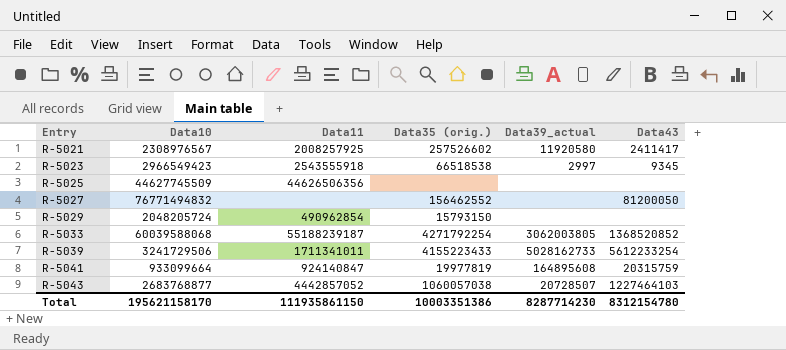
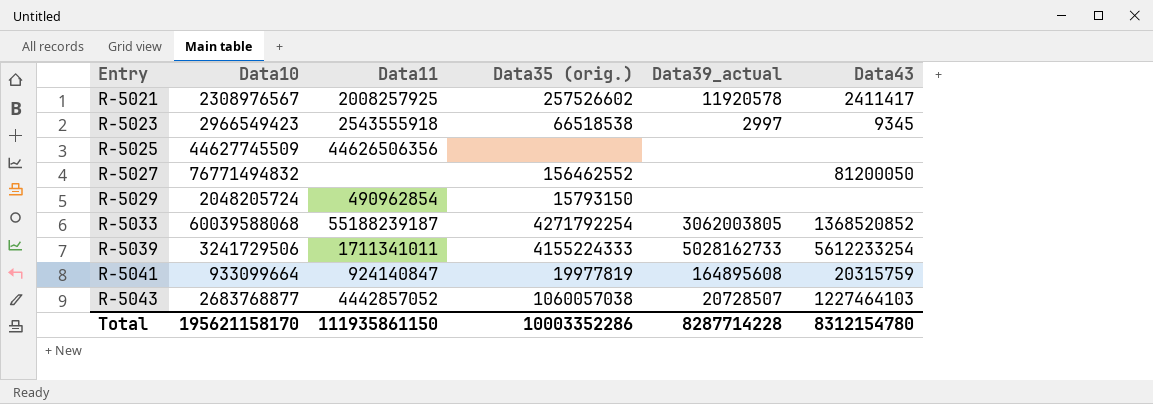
R-5021 | Data39_actual: 11920580 -> 11920578
R-5039 | Data35 (orig.): 4155223433 -> 4155224333
Total | Data35 (orig.): 10003351386 -> 10003352286
Total | Data39_actual: 8287714230 -> 8287714228

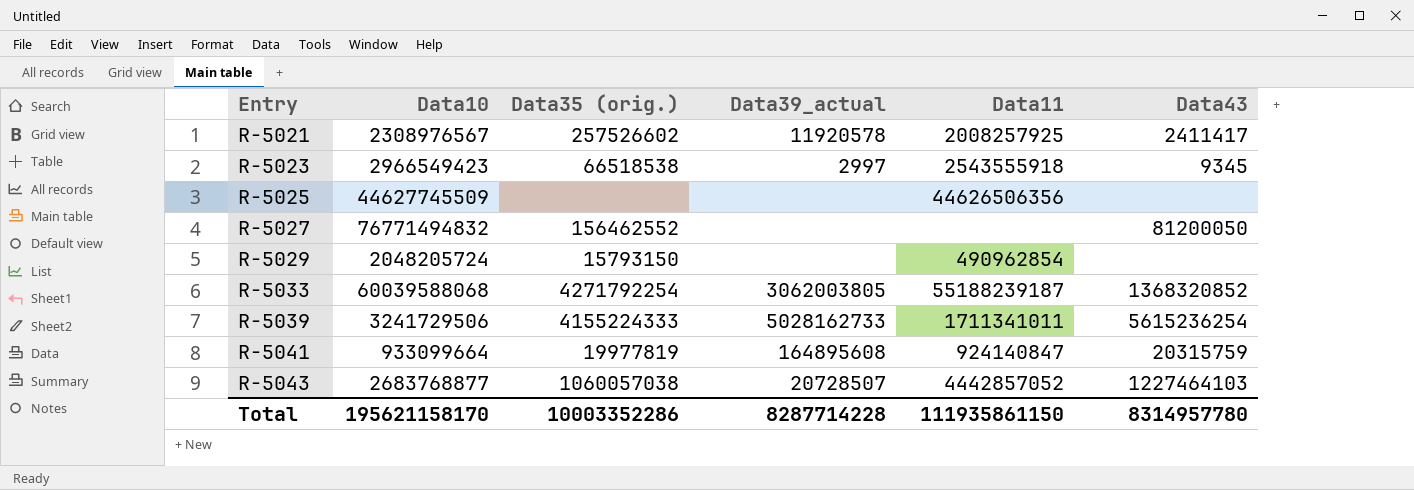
column Data11 | position: 3 -> 5
R-5033 | Data43: 1368520852 -> 1368320852
R-5039 | Data43: 5612233254 -> 5615236254
Total | Data43: 8312154780 -> 8314957780

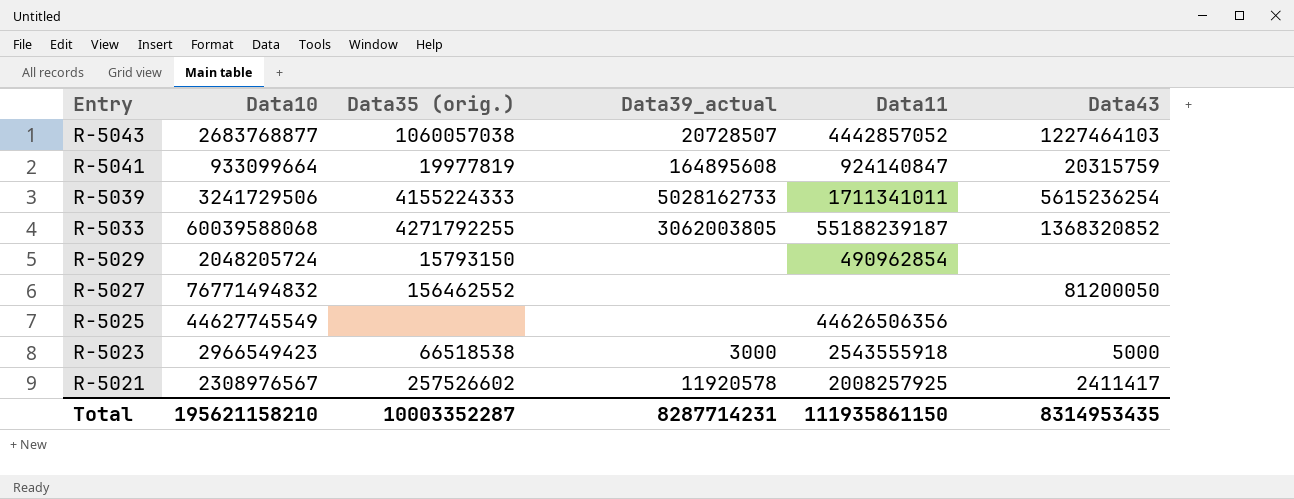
row order: Entry ascending -> Entry descending
R-5033 | Data35 (orig.): 4271792254 -> 4271792255
R-5025 | Data10: 44627745509 -> 44627745549
R-5023 | Data39_actual: 2997 -> 3000
R-5023 | Data43: 9345 -> 5000
Total | Data10: 195621158170 -> 195621158210
Total | Data35 (orig.): 10003352286 -> 10003352287
Total | Data39_actual: 8287714228 -> 8287714231
Total | Data43: 8314957780 -> 8314953435

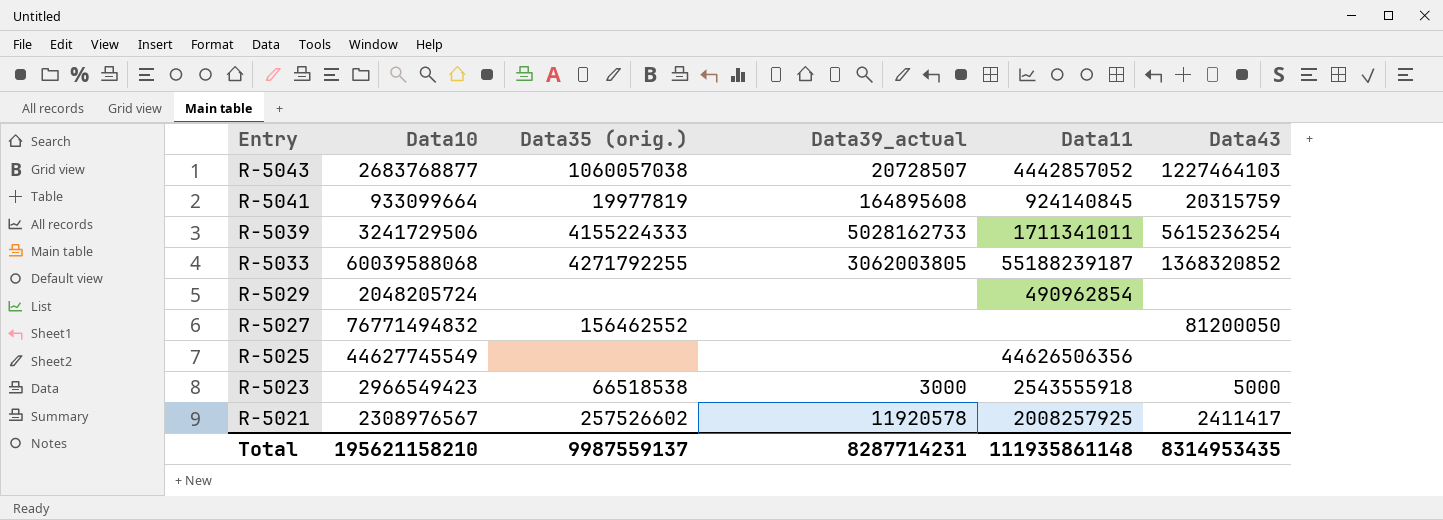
R-5041 | Data11: 924140847 -> 924140845
R-5029 | Data35 (orig.): 15793150 -> none
Total | Data35 (orig.): 10003352287 -> 9987559137
Total | Data11: 111935861150 -> 111935861148

